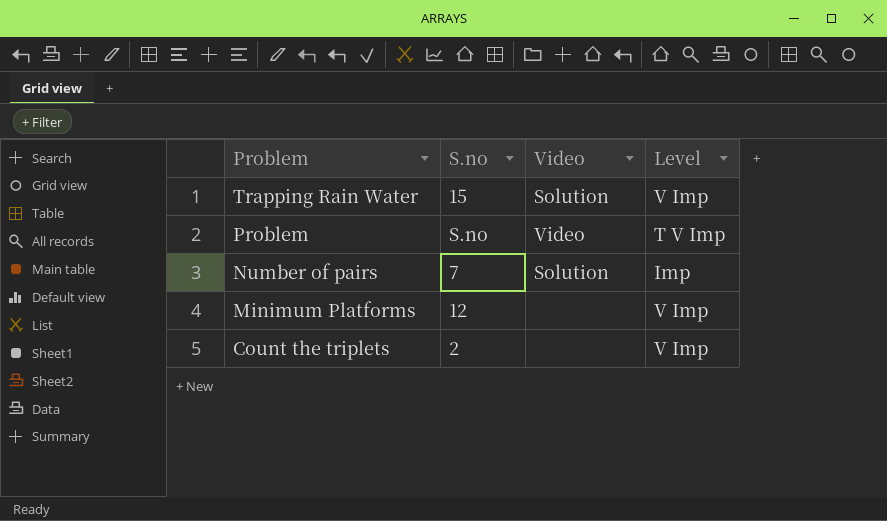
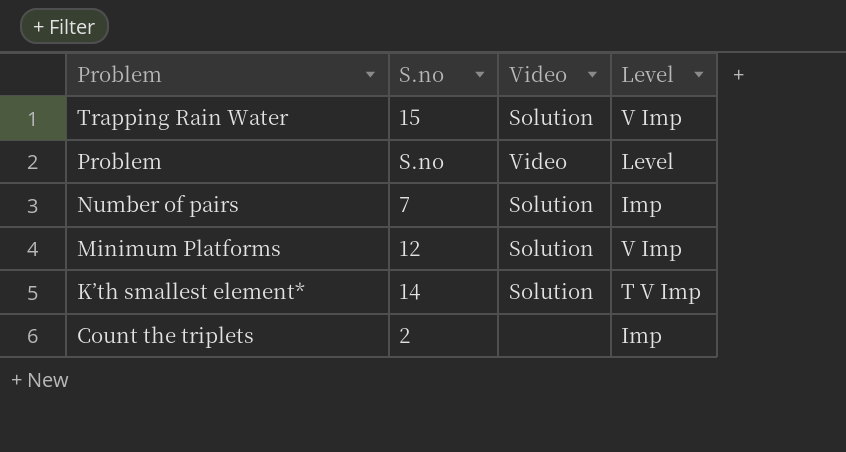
Problem | Level: T V Imp -> Level
Minimum Platforms | Video: none -> Solution
row K’th smallest element*: none -> 14 | Solution | T V Imp
Count the triplets | Level: V Imp -> Imp

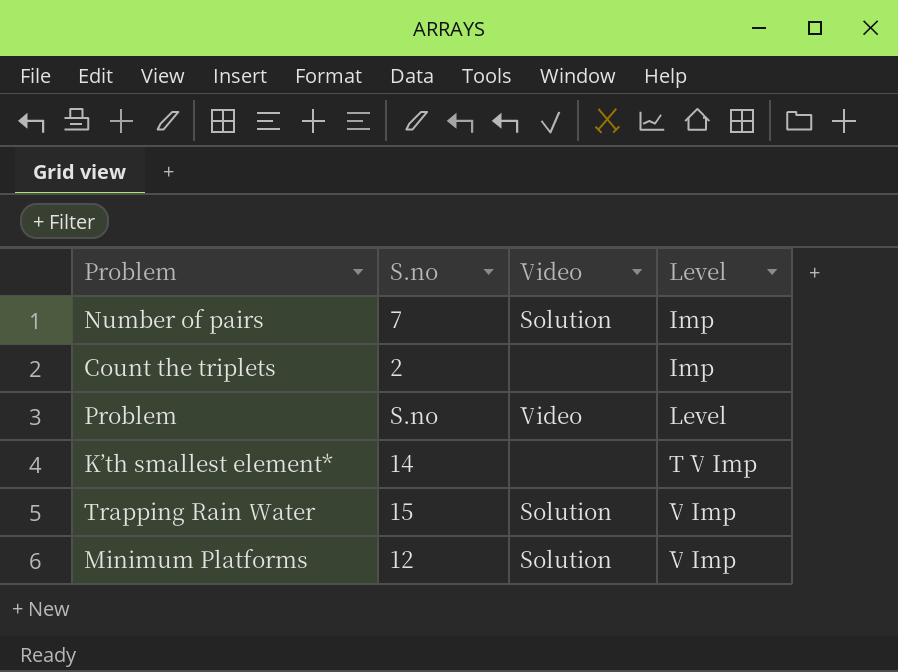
row order: Problem descending -> Level ascending
K’th smallest element* | Video: Solution -> none

